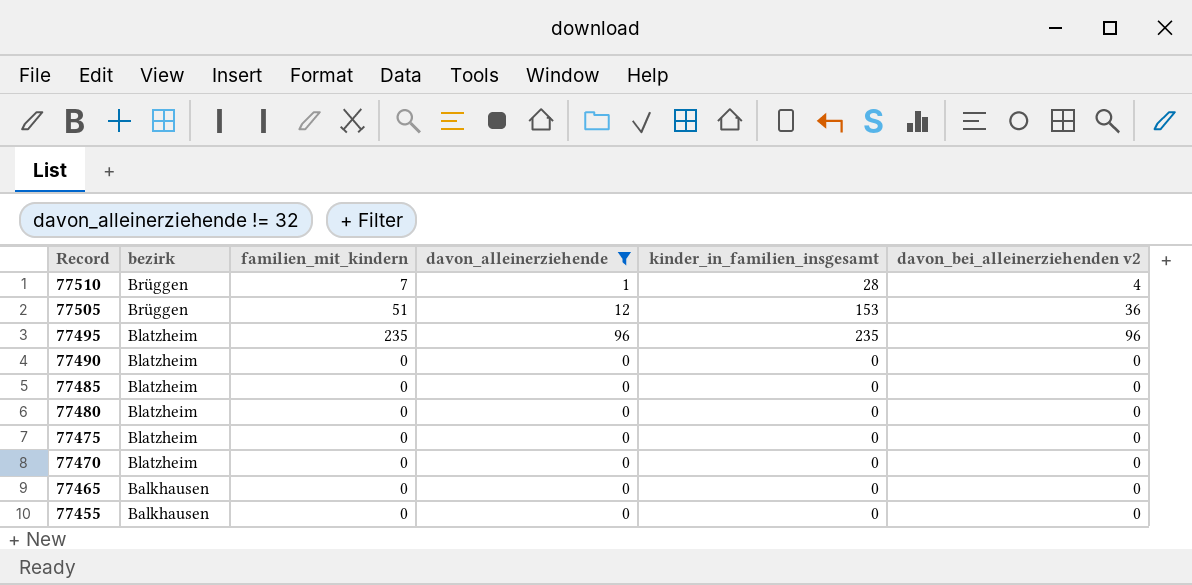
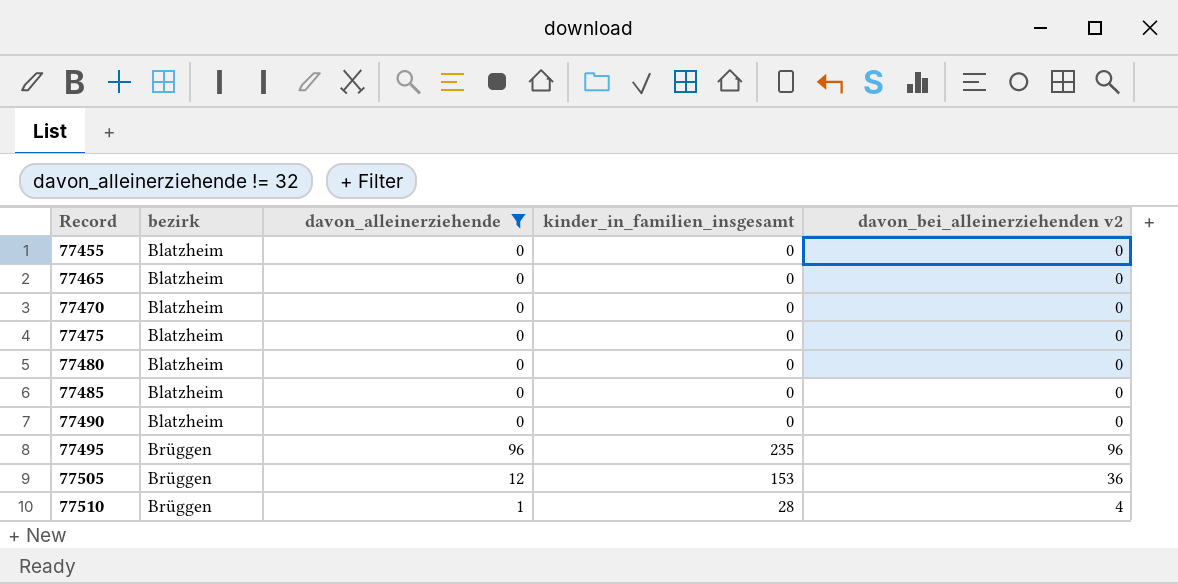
row order: Record descending -> Record ascending
column familien_mit_kindern | position: 3 -> none
77455 | bezirk: Balkhausen -> Blatzheim
77465 | bezirk: Balkhausen -> Blatzheim
77495 | bezirk: Blatzheim -> Brüggen

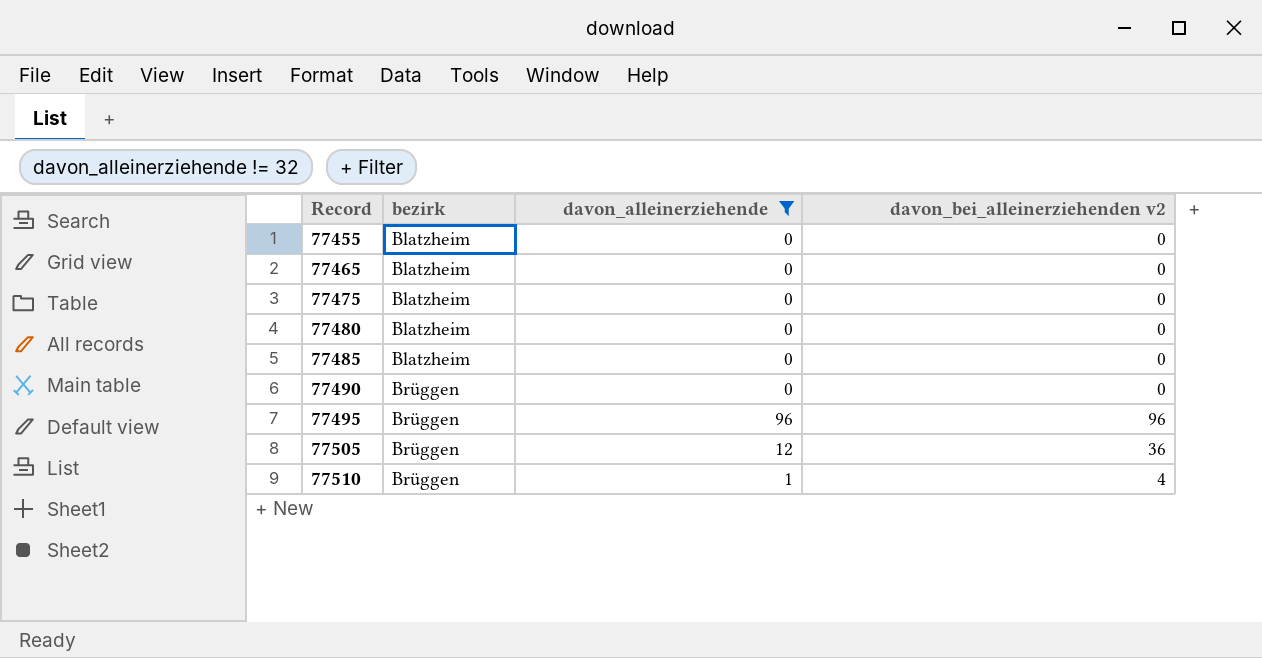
column kinder_in_familien_insgesamt | position: 4 -> none
row 77470: Blatzheim | 0 | 0 | 0 -> none
77490 | bezirk: Blatzheim -> Brüggen

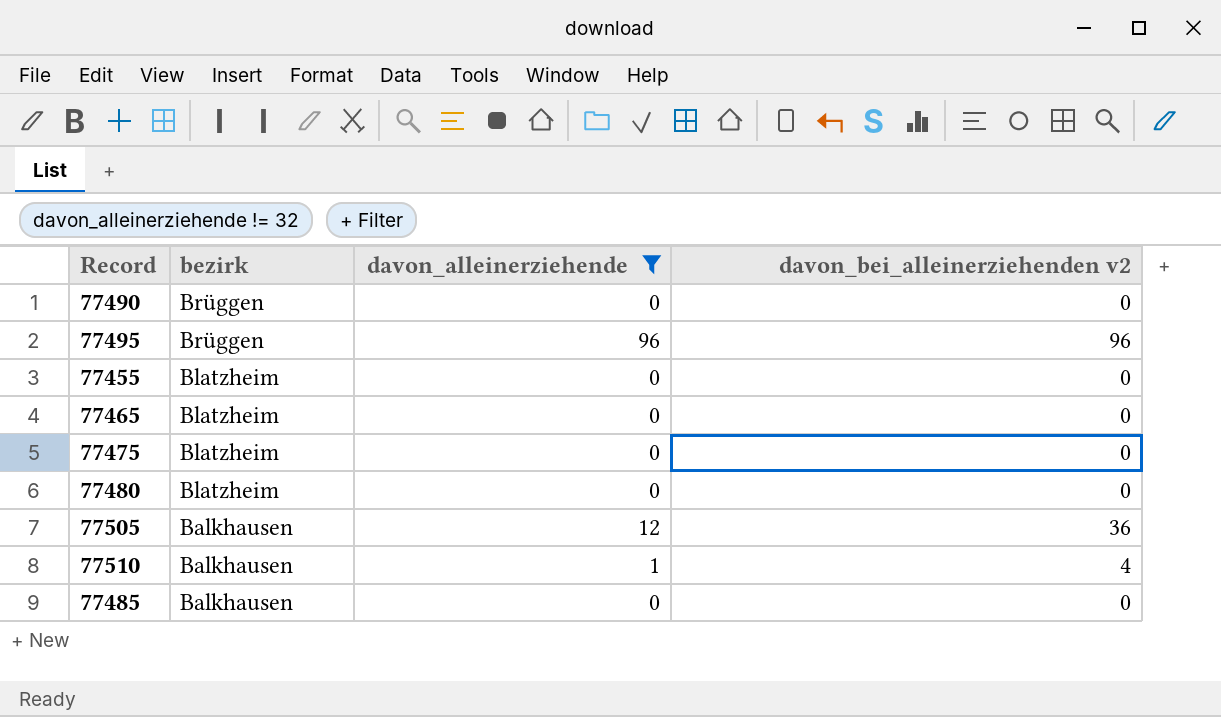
row order: Record ascending -> bezirk descending
77505 | bezirk: Brüggen -> Balkhausen
77510 | bezirk: Brüggen -> Balkhausen
77485 | bezirk: Blatzheim -> Balkhausen

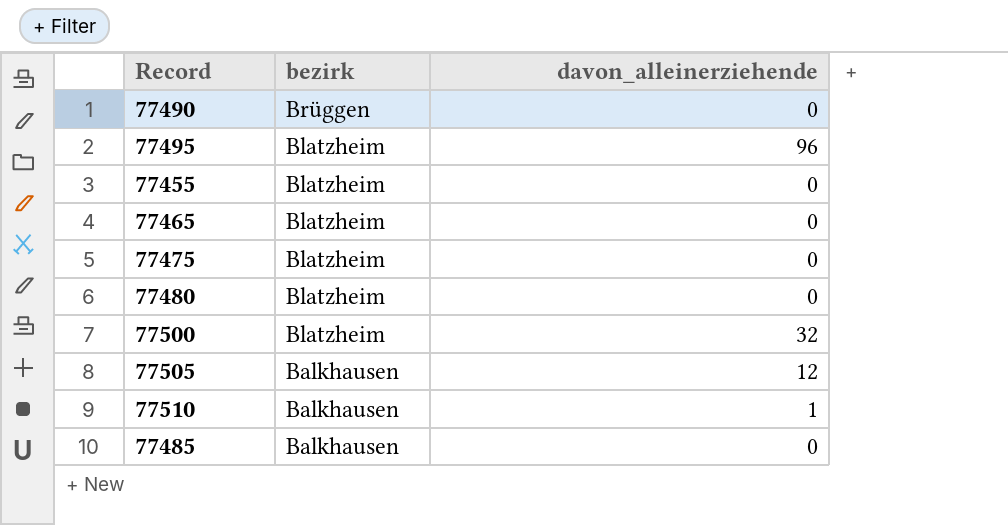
filter: davon_alleinerziehende != 32 -> none
column davon_bei_alleinerziehenden v2 | position: 4 -> none
77495 | bezirk: Brüggen -> Blatzheim

